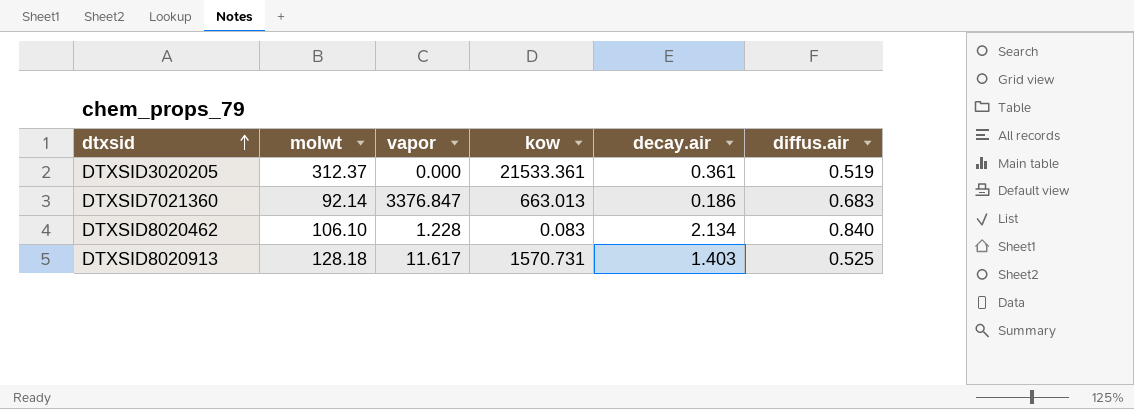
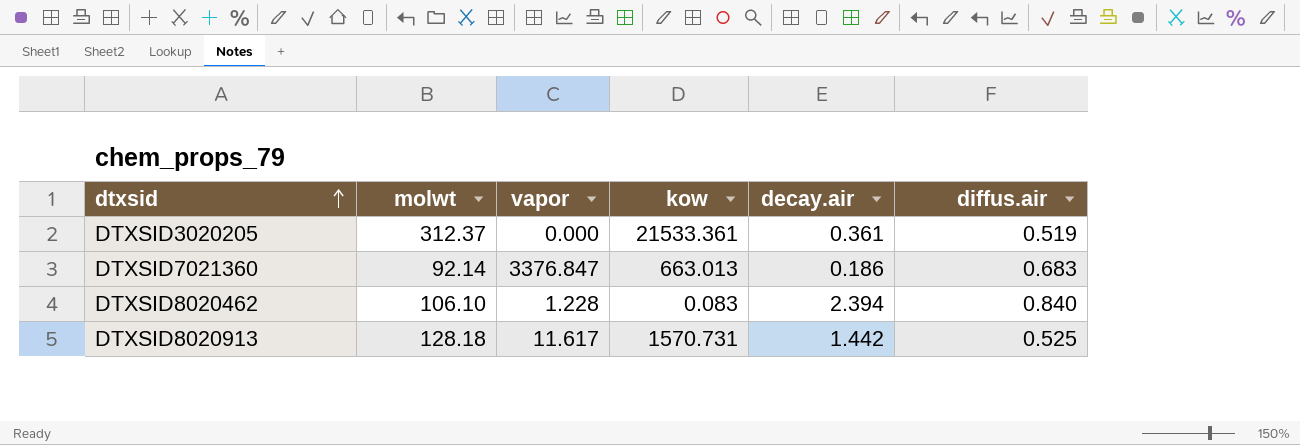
DTXSID8020462 | decay.air: 2.134 -> 2.394
DTXSID8020913 | decay.air: 1.403 -> 1.442

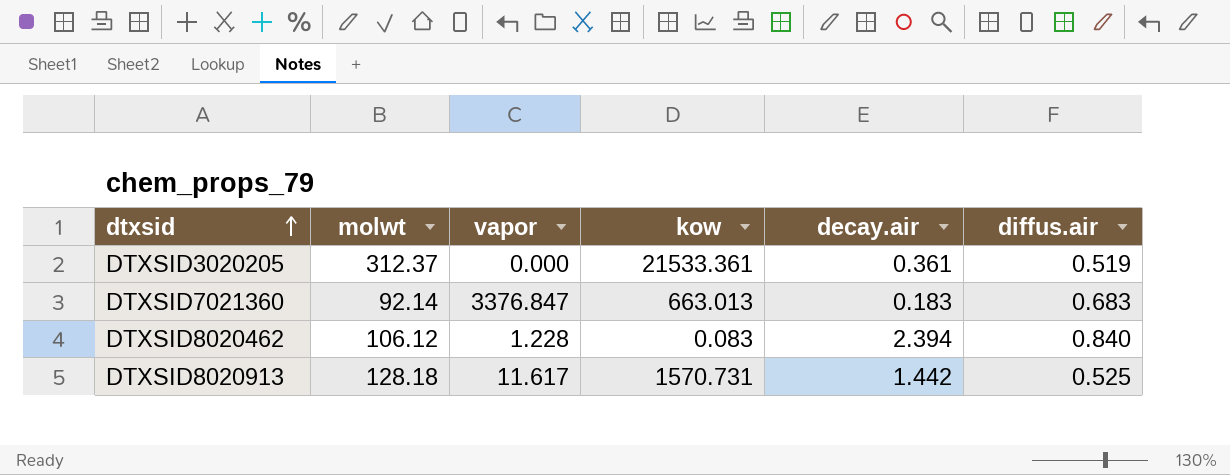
DTXSID7021360 | decay.air: 0.186 -> 0.183
DTXSID8020462 | molwt: 106.10 -> 106.12

